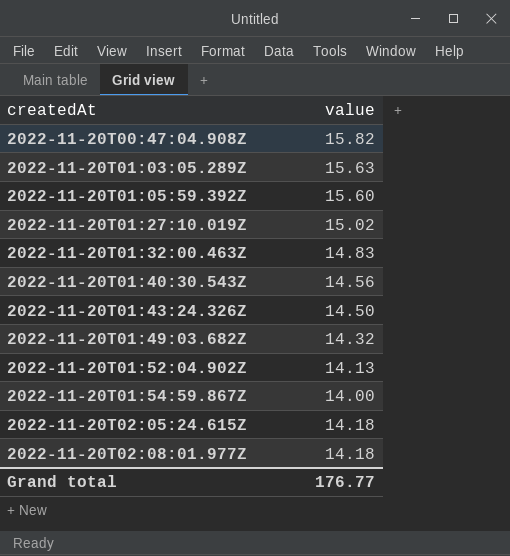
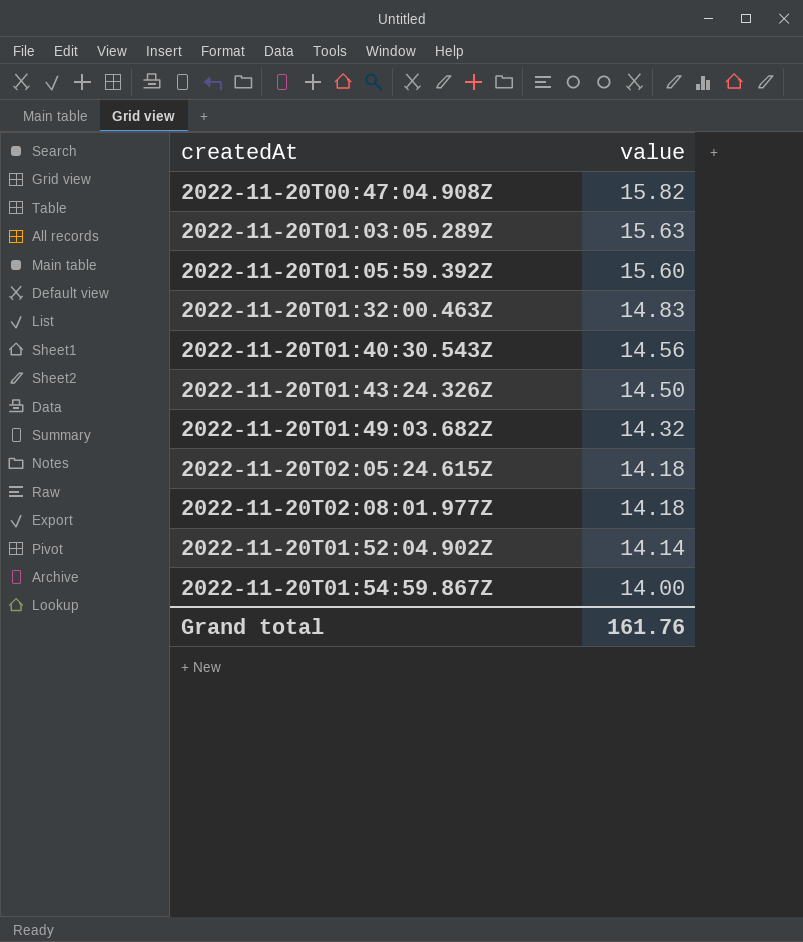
row order: createdAt ascending -> value descending
row 2022-11-20T01:27:10.019Z: 15.02 -> none
2022-11-20T01:52:04.902Z | value: 14.13 -> 14.14
Grand total | value: 176.77 -> 161.76

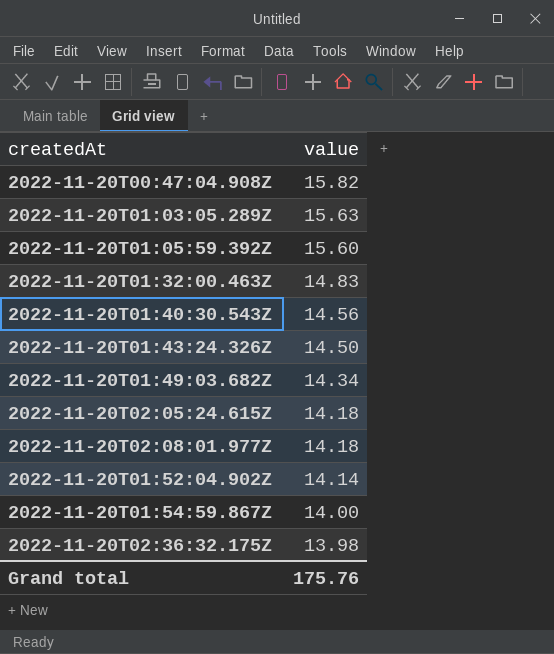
2022-11-20T01:49:03.682Z | value: 14.32 -> 14.34
row 2022-11-20T02:36:32.175Z: none -> 13.98
Grand total | value: 161.76 -> 175.76

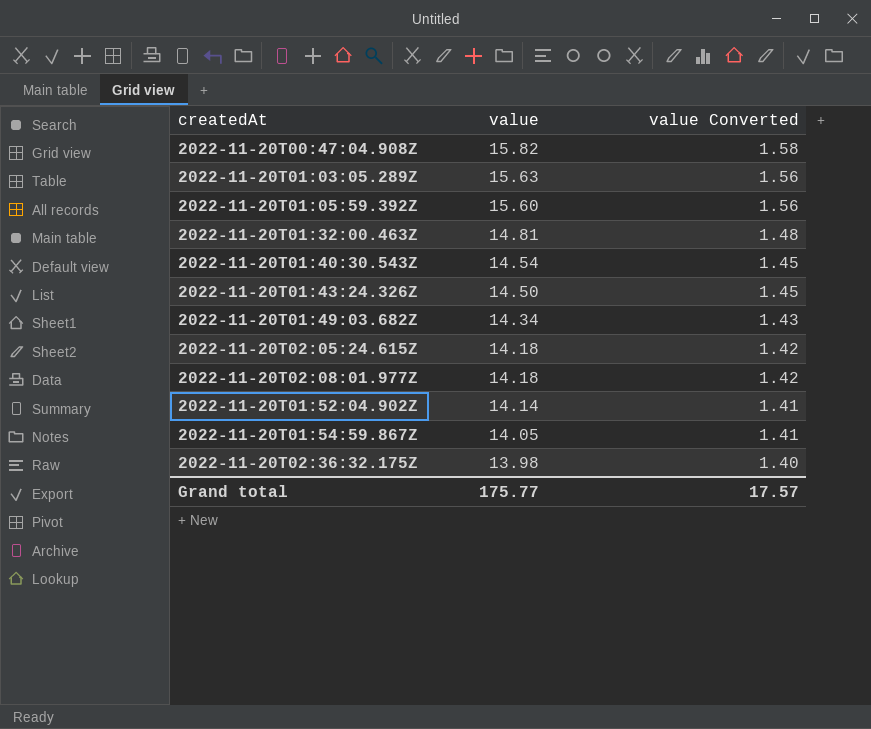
column value Converted | formula: none -> [value] * 0.1
2022-11-20T01:32:00.463Z | value: 14.83 -> 14.81
2022-11-20T01:40:30.543Z | value: 14.56 -> 14.54
2022-11-20T01:54:59.867Z | value: 14.00 -> 14.05
Grand total | value: 175.76 -> 175.77

